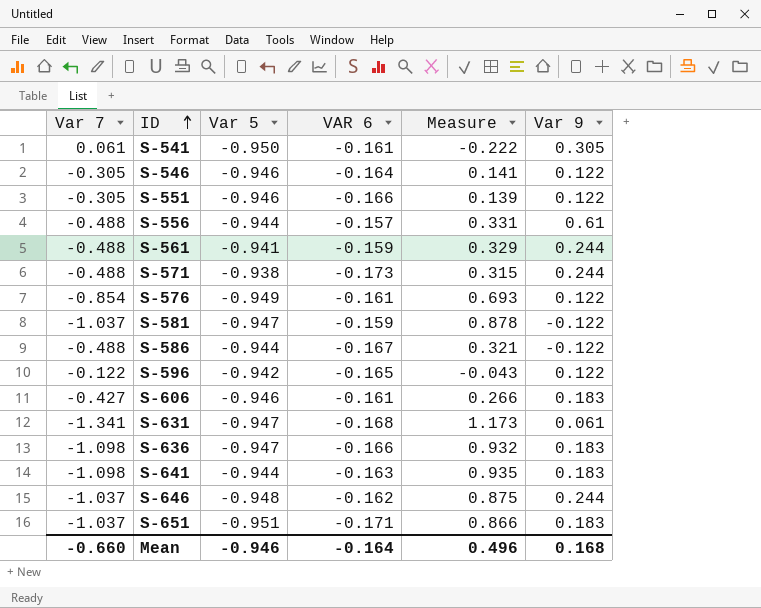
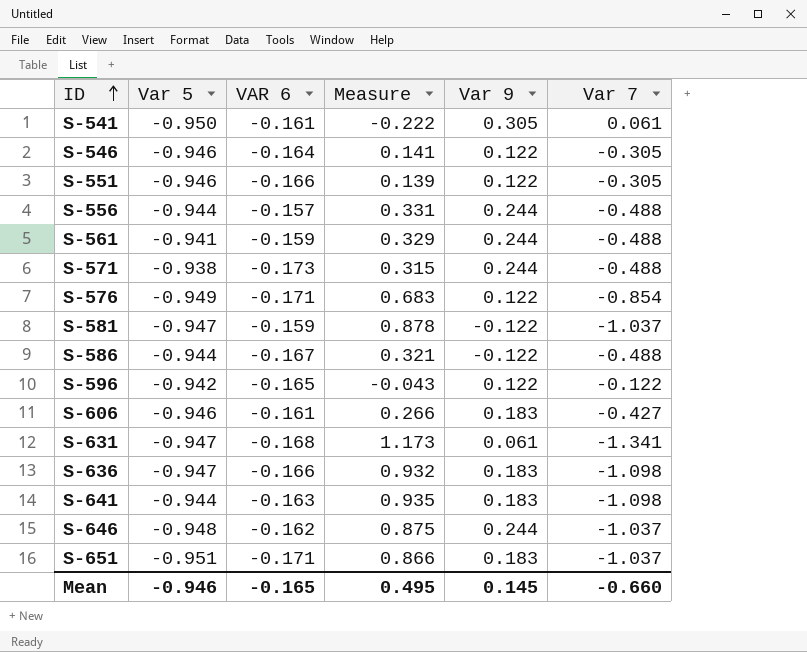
column Var 7 | position: 1 -> 6
S-556 | Var 9: 0.61 -> 0.244
S-576 | VAR 6: -0.161 -> -0.171
S-576 | Measure: 0.693 -> 0.683
Mean | VAR 6: -0.164 -> -0.165
Mean | Measure: 0.496 -> 0.495
Mean | Var 9: 0.168 -> 0.145

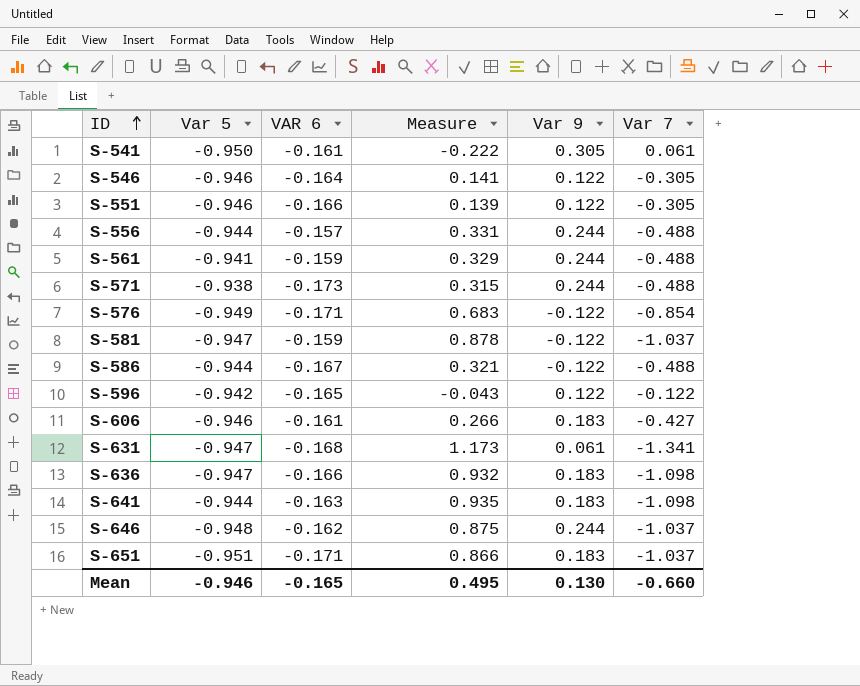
S-576 | Var 9: 0.122 -> -0.122
Mean | Var 9: 0.145 -> 0.130

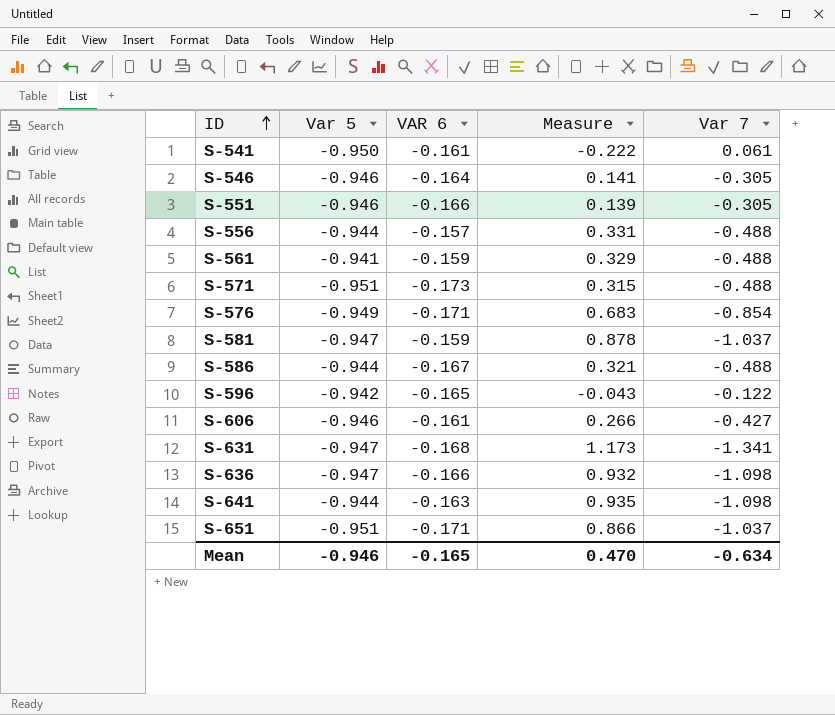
column Var 9 | position: 5 -> none
row S-646: -0.948 | -0.162 | 0.875 | 0.244 | -1.037 -> none
S-571 | Var 5: -0.938 -> -0.951
Mean | Measure: 0.495 -> 0.470
Mean | Var 7: -0.660 -> -0.634

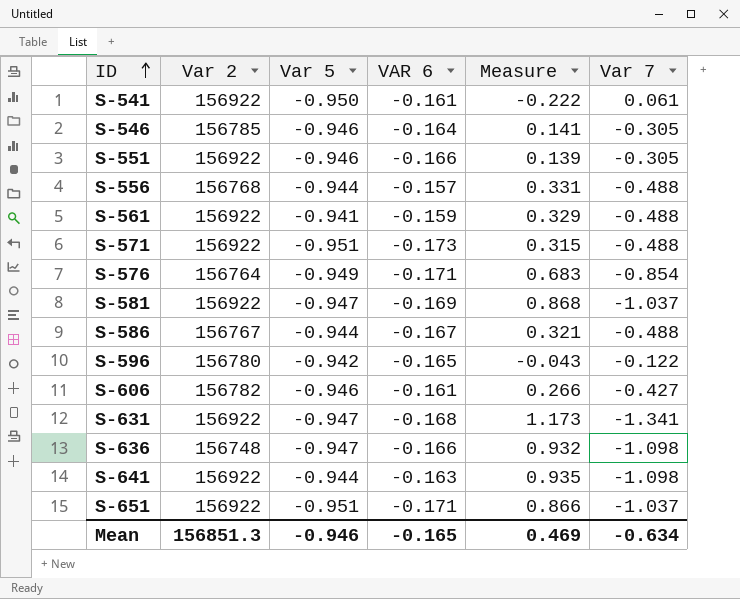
column Var 2 | position: none -> 2
S-581 | VAR 6: -0.159 -> -0.169
S-581 | Measure: 0.878 -> 0.868
Mean | Measure: 0.470 -> 0.469

